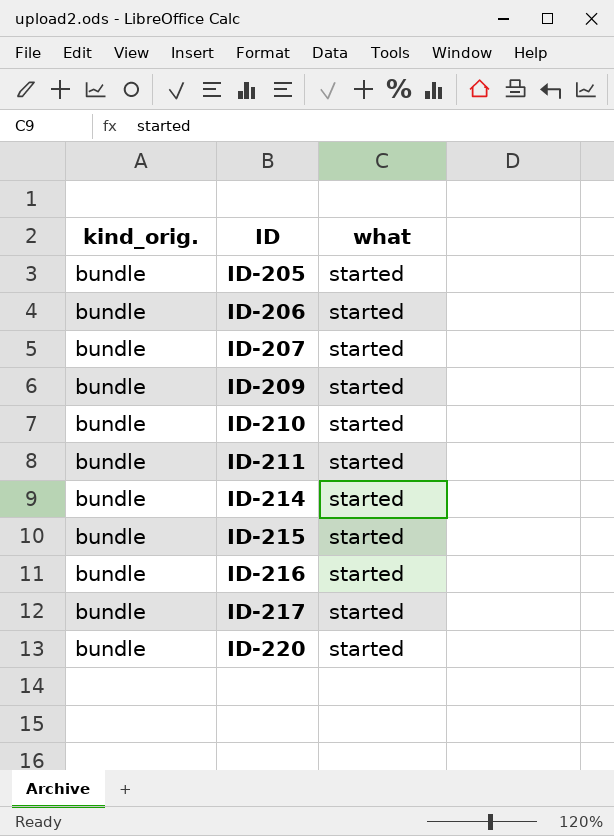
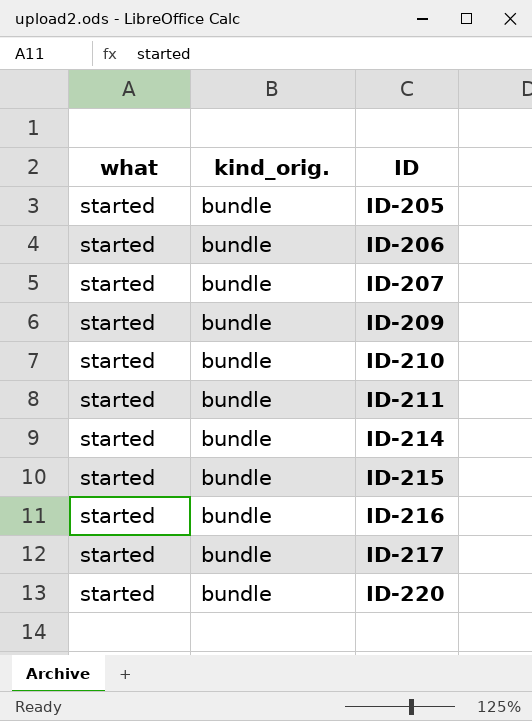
column what | position: 3 -> 1

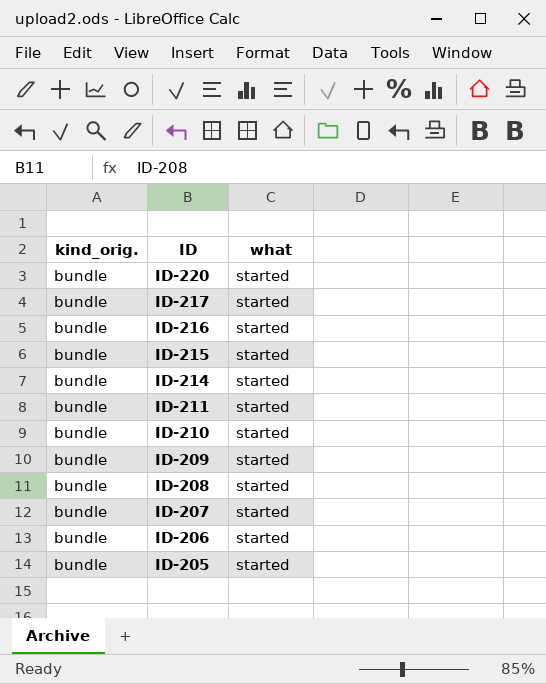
row order: ID ascending -> ID descending
column what | position: 1 -> 3
row ID-208: none -> bundle | started

